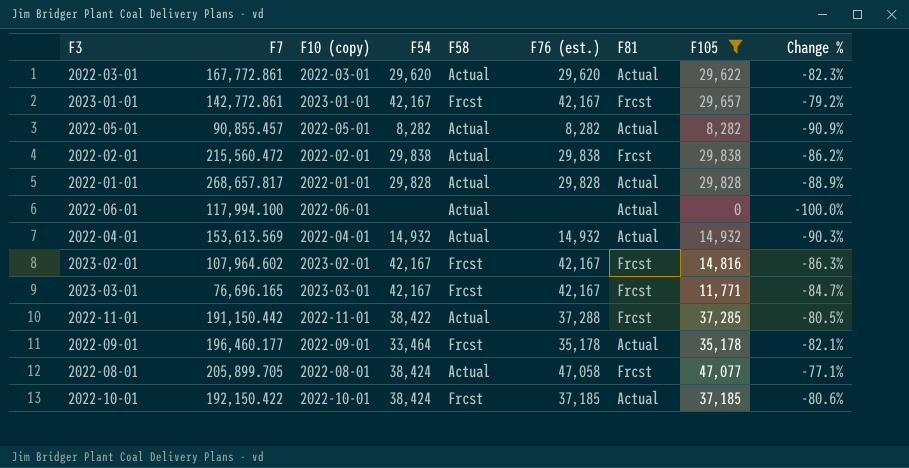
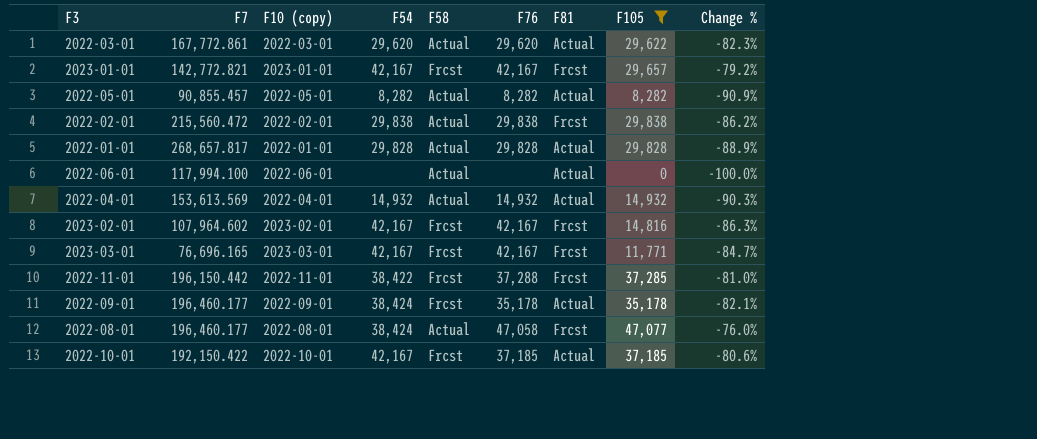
column name: F76 (est.) -> F76
2023-01-01 | F7: 142,772.861 -> 142,772.821
2022-11-01 | F7: 191,150.442 -> 196,150.442
2022-11-01 | F58: Actual -> Frcst
2022-11-01 | Change %: -80.5% -> -81.0%
2022-09-01 | F54: 33,464 -> 38,424
2022-08-01 | F7: 205,899.705 -> 196,460.177
2022-08-01 | Change %: -77.1% -> -76.0%
2022-10-01 | F54: 38,424 -> 42,167

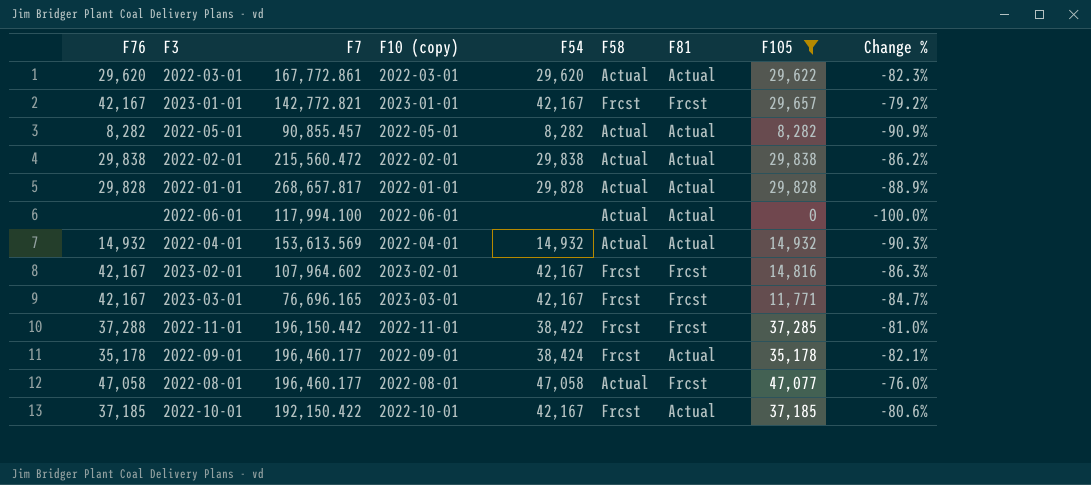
column F76 | position: 6 -> 1
2022-02-01 | F81: Frcst -> Actual
2022-08-01 | F54: 38,424 -> 47,058

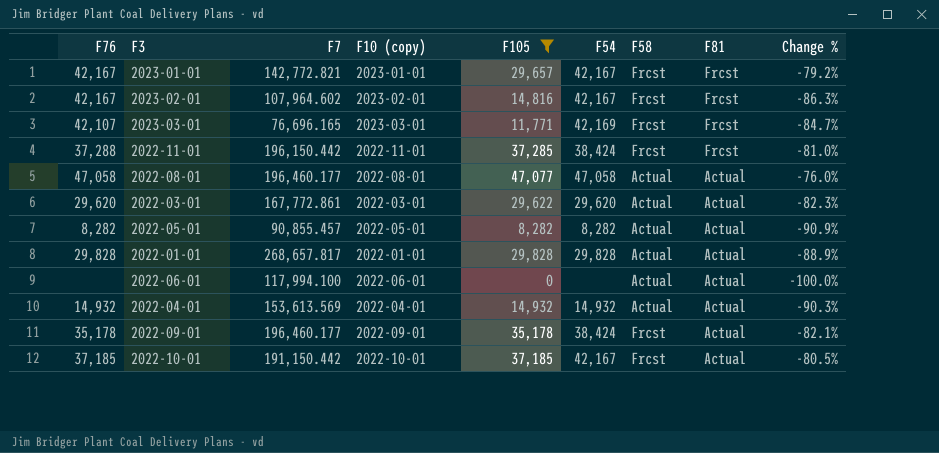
row order: none -> F81 descending
column F105 | position: 8 -> 5
row 2022-02-01: 29,838 | 215,560.472 | 2022-02-01 | 29,838 | Actual | Actual | 29,838 | -86.2% -> none
2023-03-01 | F76: 42,167 -> 42,107
2023-03-01 | F54: 42,167 -> 42,169
2022-11-01 | F54: 38,422 -> 38,424
2022-08-01 | F81: Frcst -> Actual
2022-10-01 | F7: 192,150.422 -> 191,150.442
2022-10-01 | Change %: -80.6% -> -80.5%

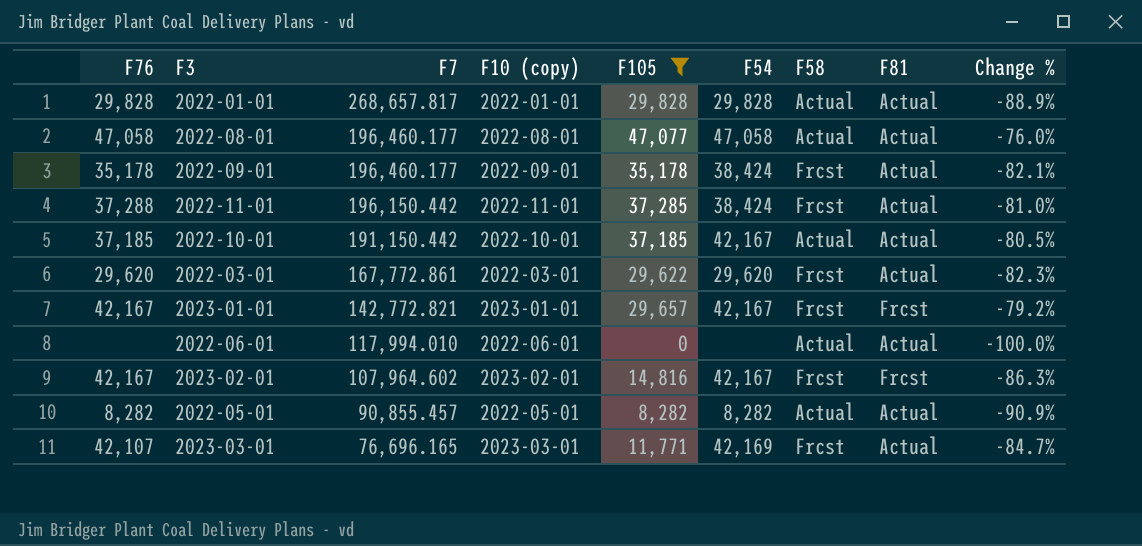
row order: F81 descending -> F7 descending
row 2022-04-01: 14,932 | 153,613.569 | 2022-04-01 | 14,932 | 14,932 | Actual | Actual | -90.3% -> none
2022-11-01 | F81: Frcst -> Actual
2022-10-01 | F58: Frcst -> Actual
2022-03-01 | F58: Actual -> Frcst
2022-06-01 | F7: 117,994.100 -> 117,994.010
2023-03-01 | F81: Frcst -> Actual

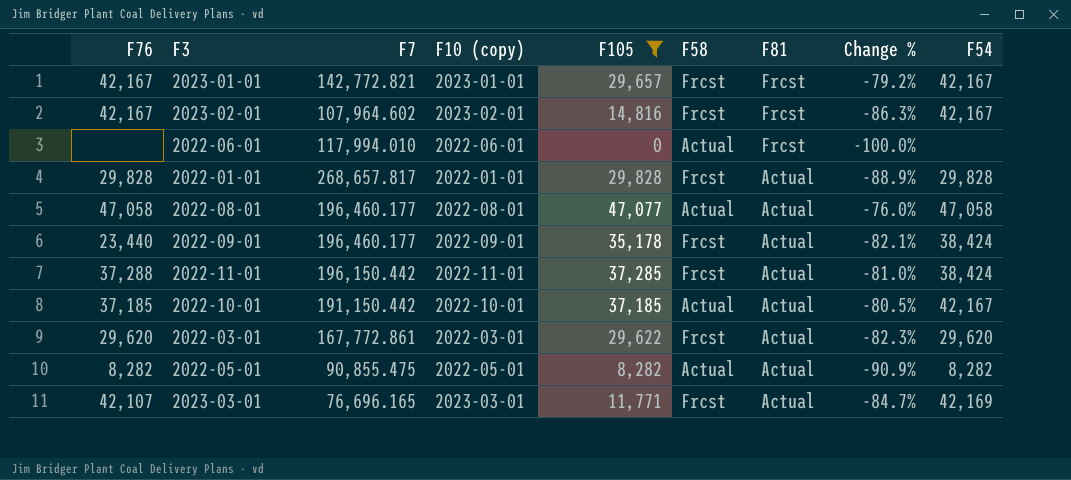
row order: F7 descending -> F81 descending
column F54 | position: 6 -> 9
2022-06-01 | F81: Actual -> Frcst
2022-01-01 | F58: Actual -> Frcst
2022-09-01 | F76: 35,178 -> 23,440
2022-05-01 | F7: 90,855.457 -> 90,855.475

